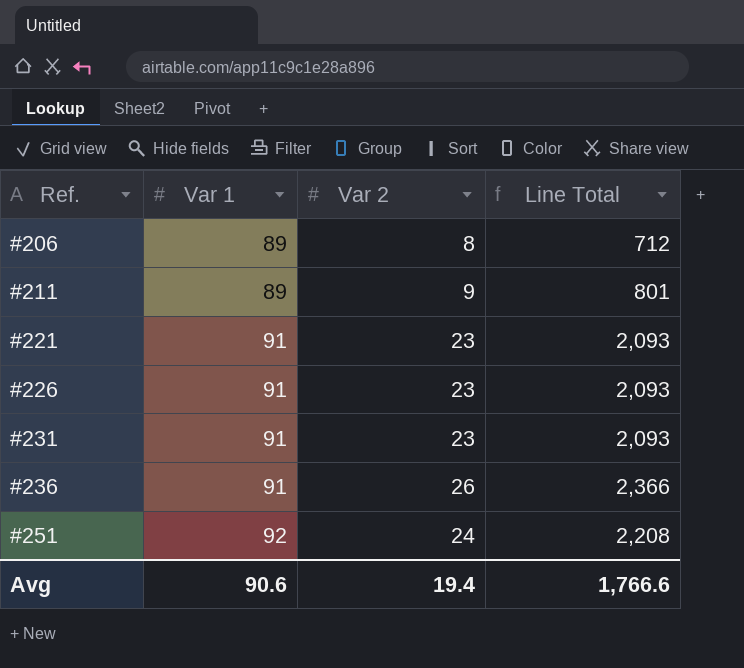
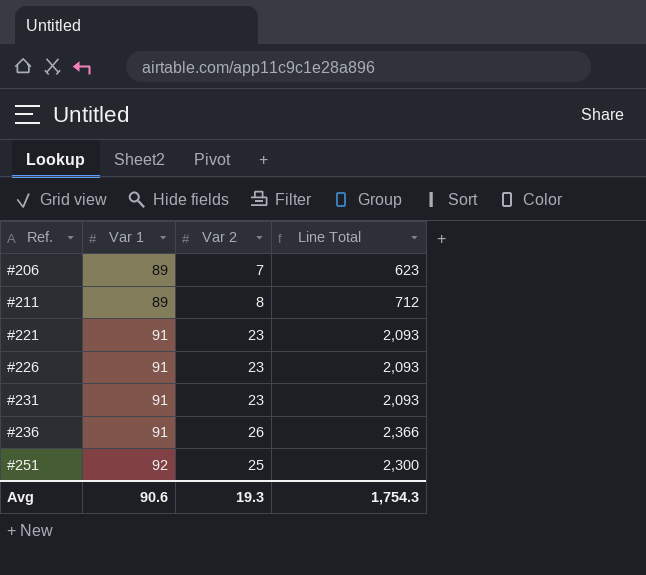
#206 | Var 2: 8 -> 7
#206 | Line Total: 712 -> 623
#211 | Var 2: 9 -> 8
#211 | Line Total: 801 -> 712
#251 | Var 2: 24 -> 25
#251 | Line Total: 2,208 -> 2,300
Avg | Var 2: 19.4 -> 19.3
Avg | Line Total: 1,766.6 -> 1,754.3

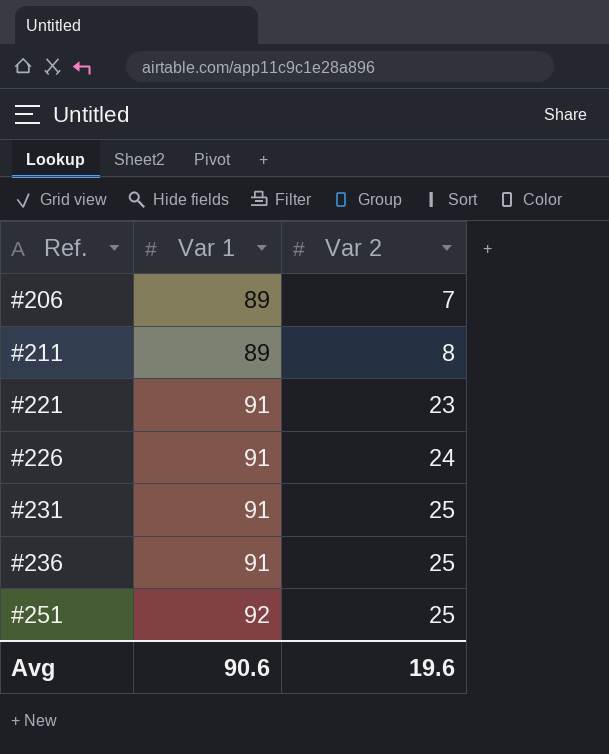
column Line Total | formula: [Var 1] * [Var 2] -> none
#226 | Var 2: 23 -> 24
#231 | Var 2: 23 -> 25
#236 | Var 2: 26 -> 25
Avg | Var 2: 19.3 -> 19.6

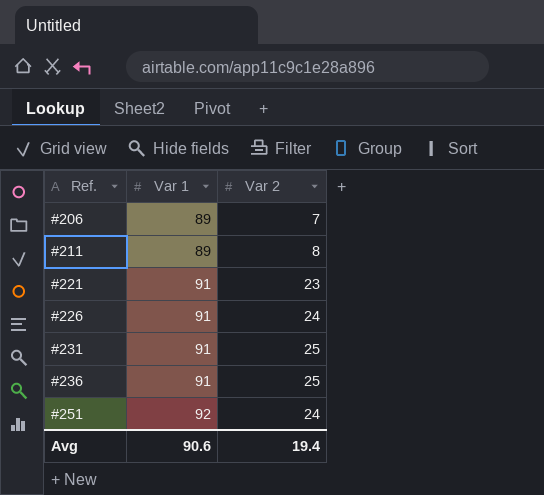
#251 | Var 2: 25 -> 24
Avg | Var 2: 19.6 -> 19.4

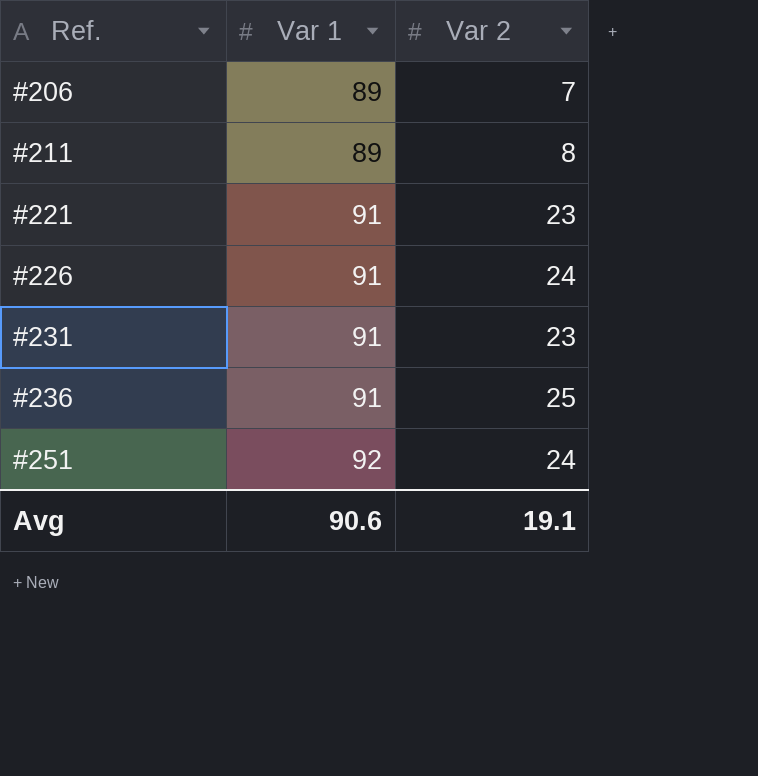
#231 | Var 2: 25 -> 23
Avg | Var 2: 19.4 -> 19.1

